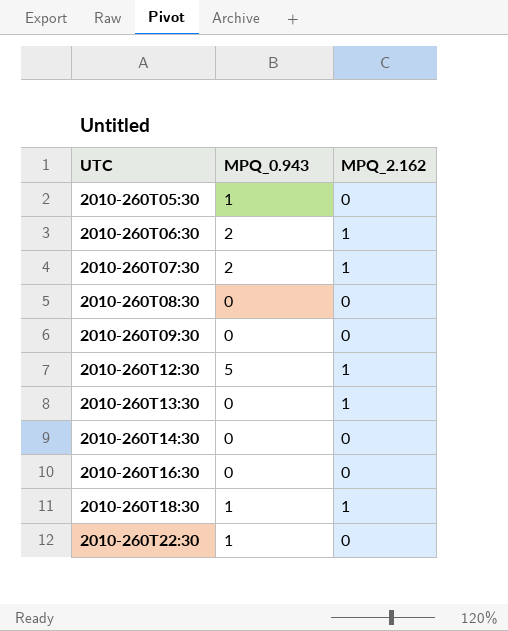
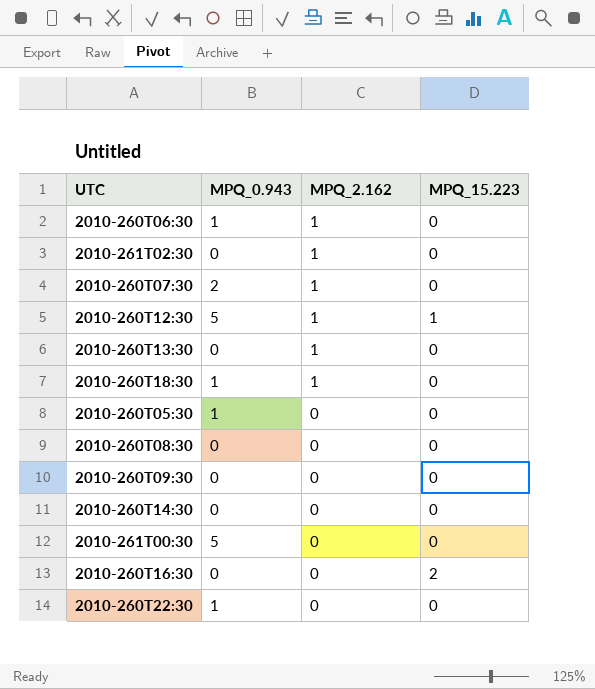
row order: UTC ascending -> MPQ_2.162 descending
column MPQ_15.223 | position: none -> 4
2010-260T06:30 | MPQ_0.943: 2 -> 1
row 2010-261T02:30: none -> 0 | 1 | 0
row 2010-261T00:30: none -> 5 | 0 | 0

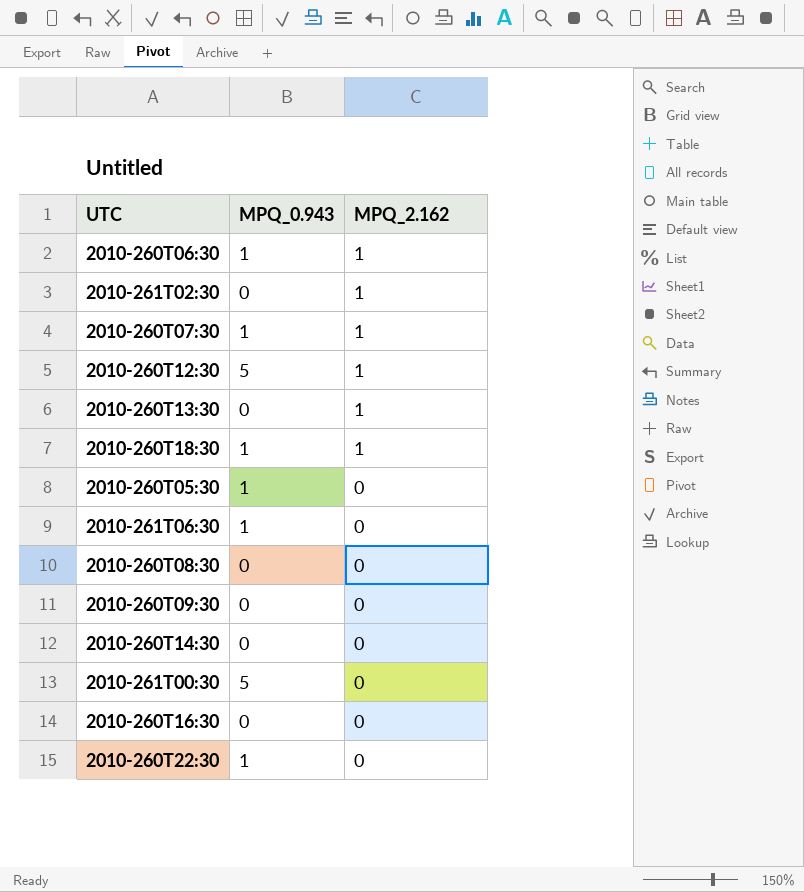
column MPQ_15.223 | position: 4 -> none
2010-260T07:30 | MPQ_0.943: 2 -> 1
row 2010-261T06:30: none -> 1 | 0

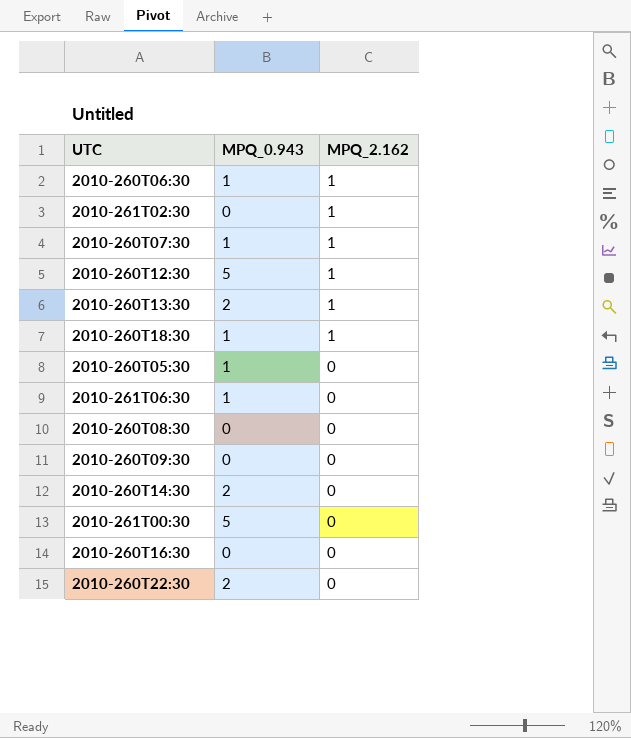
2010-260T13:30 | MPQ_0.943: 0 -> 2
2010-260T14:30 | MPQ_0.943: 0 -> 2
2010-260T22:30 | MPQ_0.943: 1 -> 2

